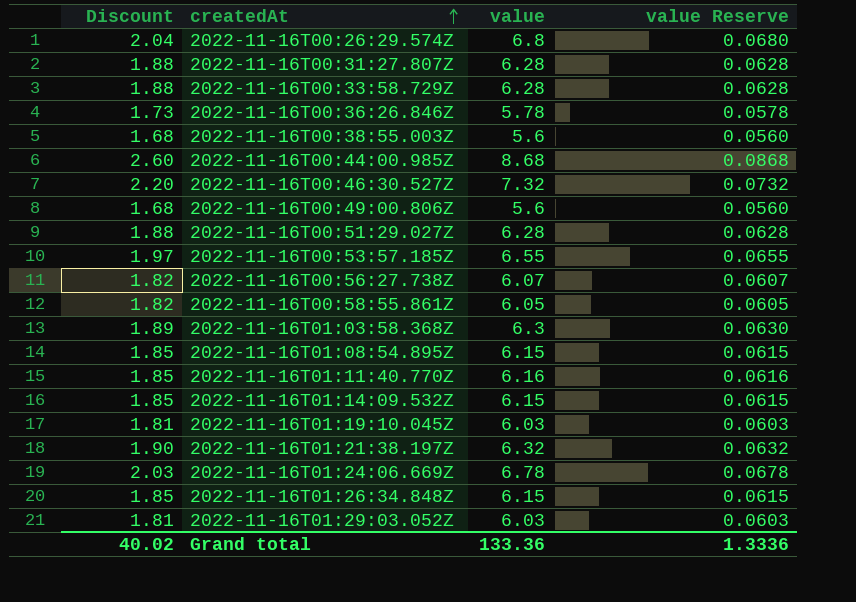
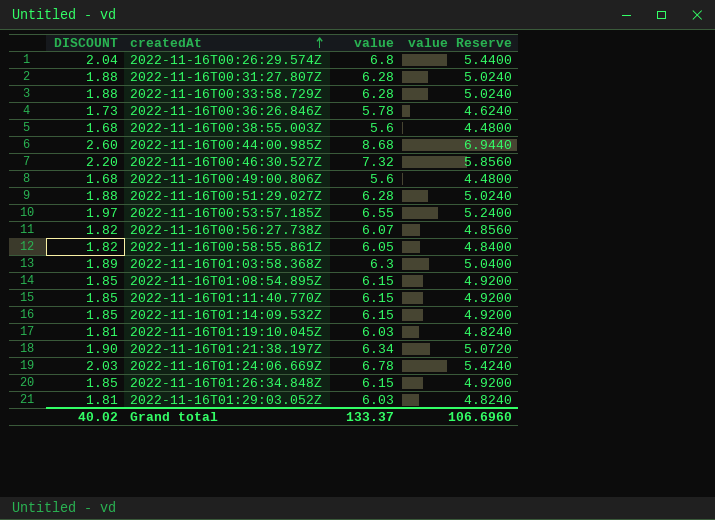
column name: Discount -> DISCOUNT
column value Reserve | formula: [value] * 0.01 -> [value] * 0.8
2022-11-16T01:11:40.770Z | value: 6.16 -> 6.15
2022-11-16T01:21:38.197Z | value: 6.32 -> 6.34
Grand total | value: 133.36 -> 133.37
Grand total | value Reserve: 1.3336 -> 106.6960

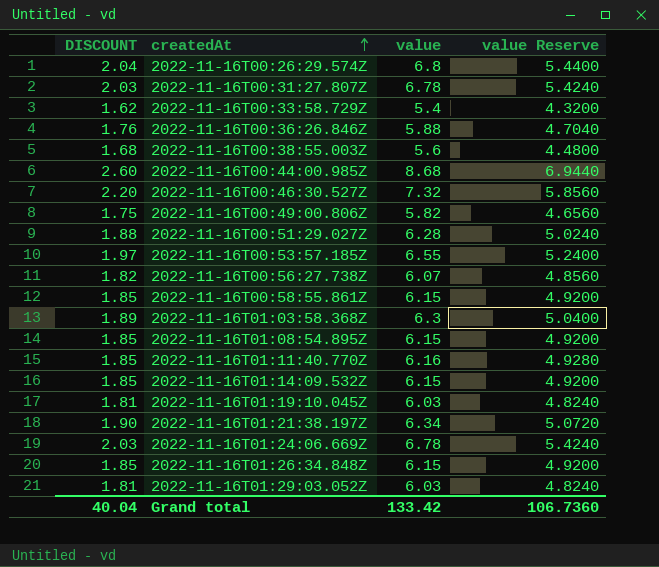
2022-11-16T00:31:27.807Z | DISCOUNT: 1.88 -> 2.03
2022-11-16T00:31:27.807Z | value: 6.28 -> 6.78
2022-11-16T00:31:27.807Z | value Reserve: 5.0240 -> 5.4240
2022-11-16T00:33:58.729Z | DISCOUNT: 1.88 -> 1.62
2022-11-16T00:33:58.729Z | value: 6.28 -> 5.4
2022-11-16T00:33:58.729Z | value Reserve: 5.0240 -> 4.3200
2022-11-16T00:36:26.846Z | DISCOUNT: 1.73 -> 1.76
2022-11-16T00:36:26.846Z | value: 5.78 -> 5.88
2022-11-16T00:36:26.846Z | value Reserve: 4.6240 -> 4.7040
2022-11-16T00:49:00.806Z | DISCOUNT: 1.68 -> 1.75
2022-11-16T00:49:00.806Z | value: 5.6 -> 5.82
2022-11-16T00:49:00.806Z | value Reserve: 4.4800 -> 4.6560
2022-11-16T00:58:55.861Z | DISCOUNT: 1.82 -> 1.85
2022-11-16T00:58:55.861Z | value: 6.05 -> 6.15
2022-11-16T00:58:55.861Z | value Reserve: 4.8400 -> 4.9200
2022-11-16T01:11:40.770Z | value: 6.15 -> 6.16
2022-11-16T01:11:40.770Z | value Reserve: 4.9200 -> 4.9280
Grand total | DISCOUNT: 40.02 -> 40.04
Grand total | value: 133.37 -> 133.42
Grand total | value Reserve: 106.6960 -> 106.7360

